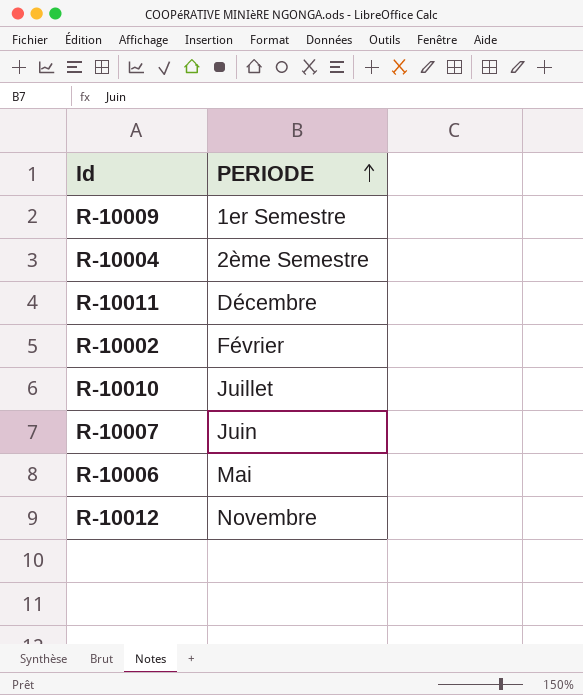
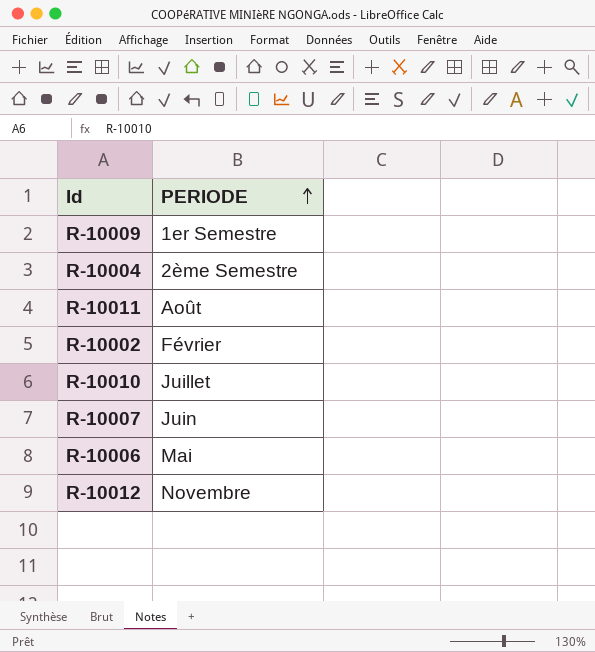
R-10011 | PERIODE: Décembre -> Août

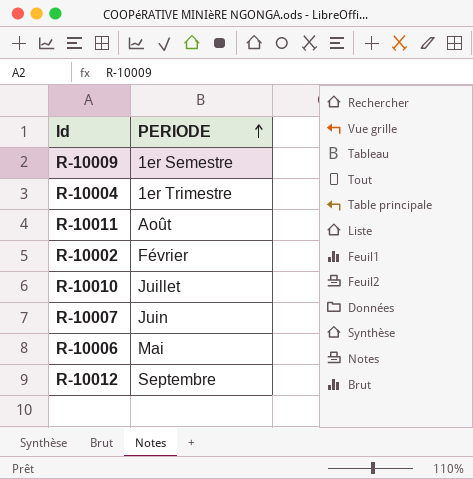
R-10004 | PERIODE: 2ème Semestre -> 1er Trimestre
R-10012 | PERIODE: Novembre -> Septembre

